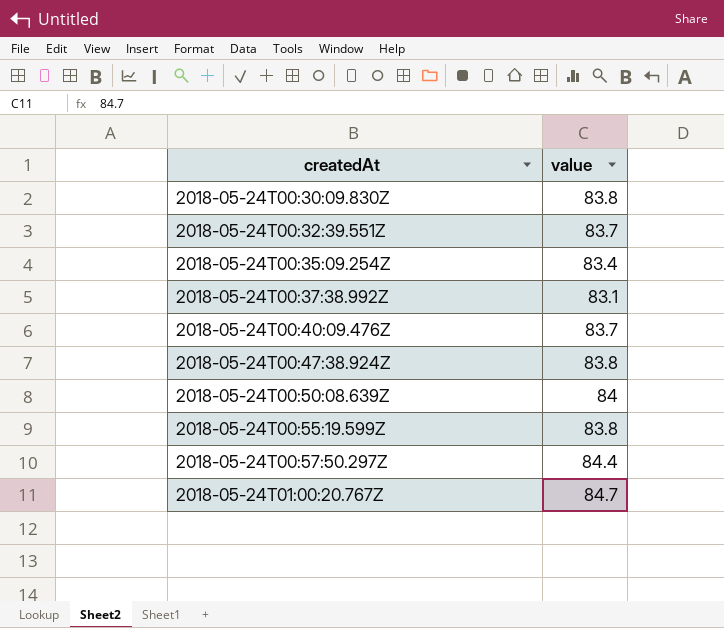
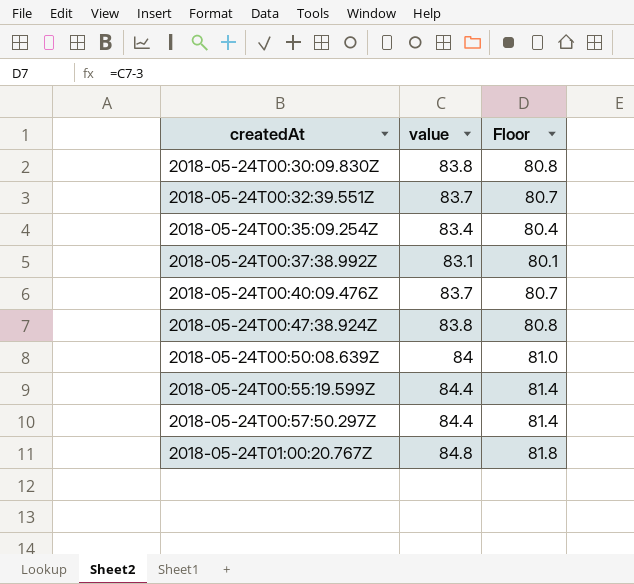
column Floor | formula: none -> [value] - 3
2018-05-24T00:55:19.599Z | value: 83.8 -> 84.4
2018-05-24T01:00:20.767Z | value: 84.7 -> 84.8

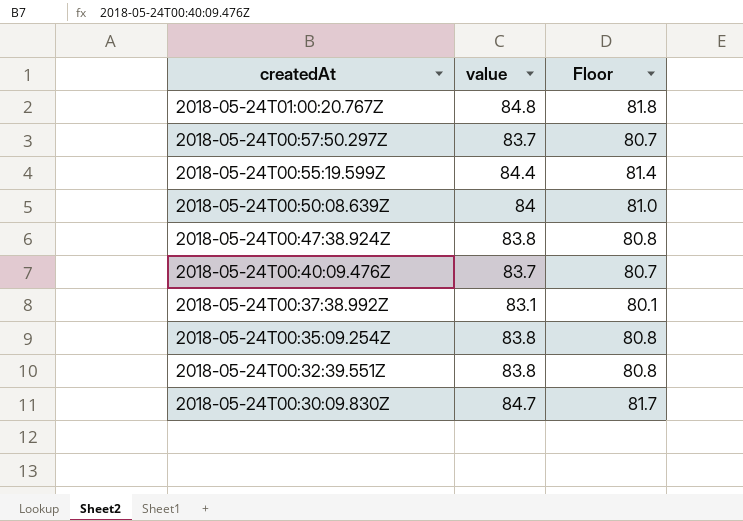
row order: createdAt ascending -> createdAt descending
2018-05-24T00:57:50.297Z | value: 84.4 -> 83.7
2018-05-24T00:57:50.297Z | Floor: 81.4 -> 80.7
2018-05-24T00:35:09.254Z | value: 83.4 -> 83.8
2018-05-24T00:35:09.254Z | Floor: 80.4 -> 80.8
2018-05-24T00:32:39.551Z | value: 83.7 -> 83.8
2018-05-24T00:32:39.551Z | Floor: 80.7 -> 80.8
2018-05-24T00:30:09.830Z | value: 83.8 -> 84.7
2018-05-24T00:30:09.830Z | Floor: 80.8 -> 81.7

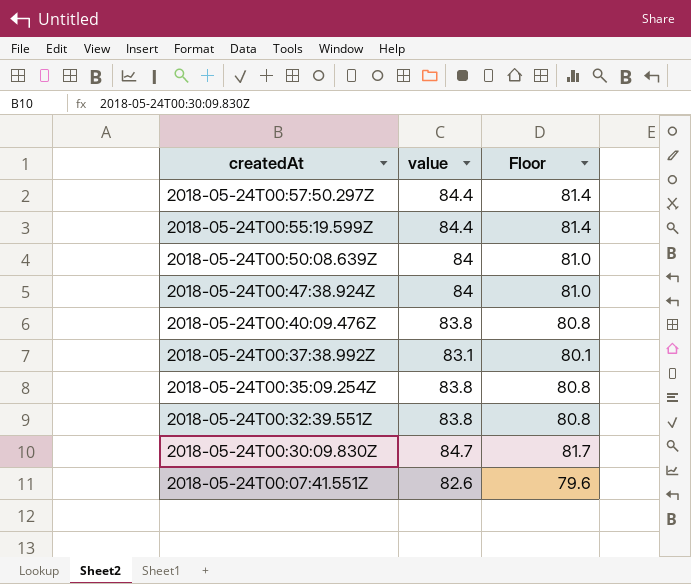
row 2018-05-24T01:00:20.767Z: 84.8 | 81.8 -> none
2018-05-24T00:57:50.297Z | value: 83.7 -> 84.4
2018-05-24T00:57:50.297Z | Floor: 80.7 -> 81.4
2018-05-24T00:47:38.924Z | value: 83.8 -> 84
2018-05-24T00:47:38.924Z | Floor: 80.8 -> 81.0
2018-05-24T00:40:09.476Z | value: 83.7 -> 83.8
2018-05-24T00:40:09.476Z | Floor: 80.7 -> 80.8
row 2018-05-24T00:07:41.551Z: none -> 82.6 | 79.6

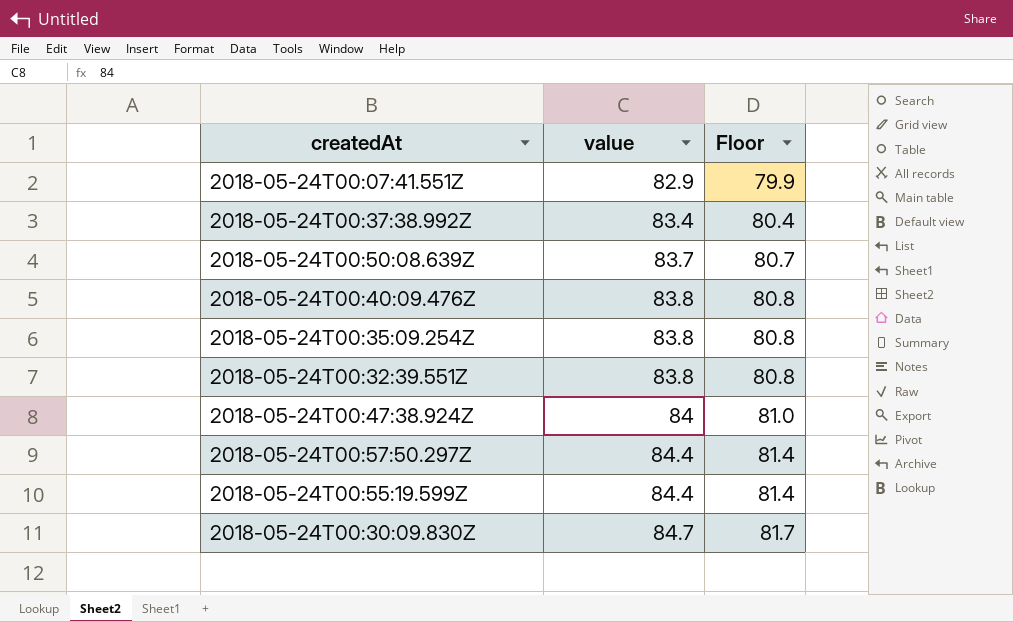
row order: createdAt descending -> value ascending
2018-05-24T00:07:41.551Z | value: 82.6 -> 82.9
2018-05-24T00:07:41.551Z | Floor: 79.6 -> 79.9
2018-05-24T00:37:38.992Z | value: 83.1 -> 83.4
2018-05-24T00:37:38.992Z | Floor: 80.1 -> 80.4
2018-05-24T00:50:08.639Z | value: 84 -> 83.7
2018-05-24T00:50:08.639Z | Floor: 81.0 -> 80.7

